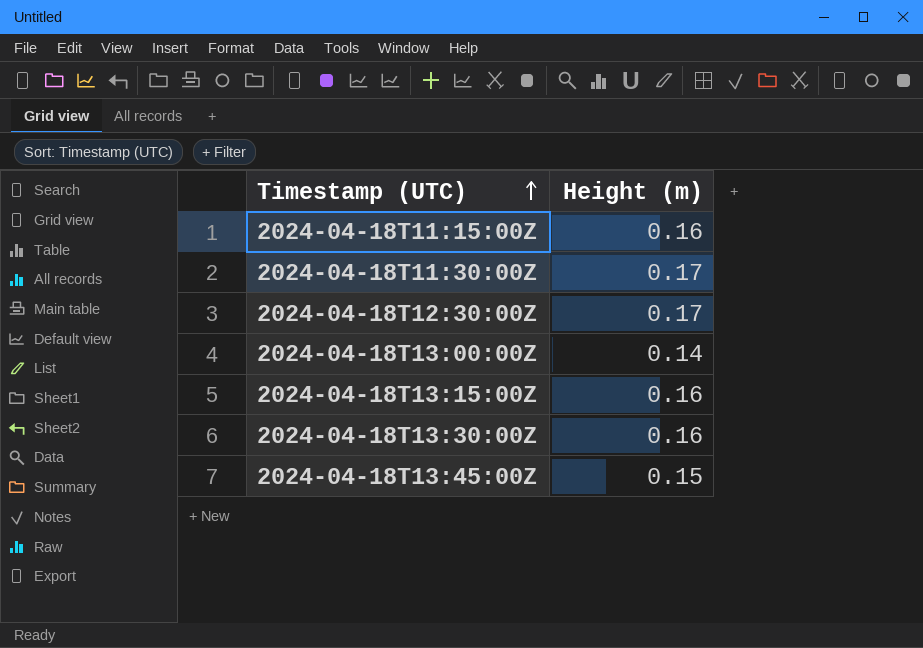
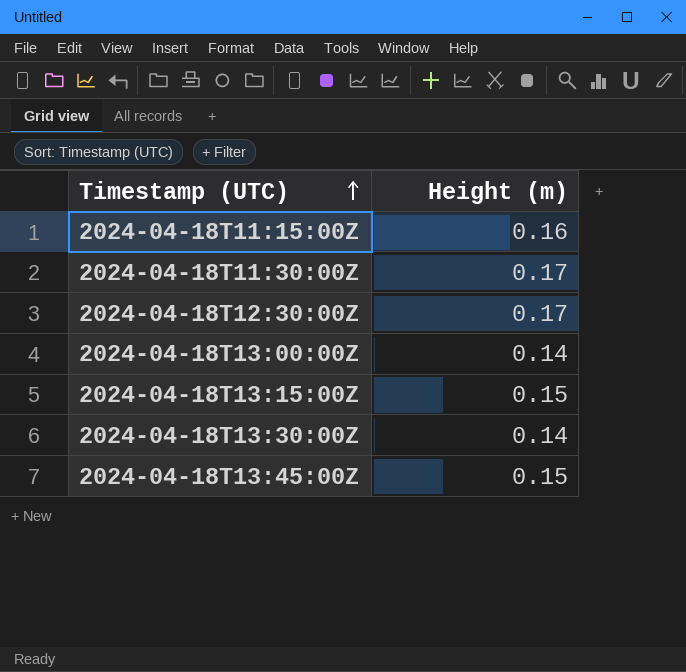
2024-04-18T13:15:00Z | Height (m): 0.16 -> 0.15
2024-04-18T13:30:00Z | Height (m): 0.16 -> 0.14

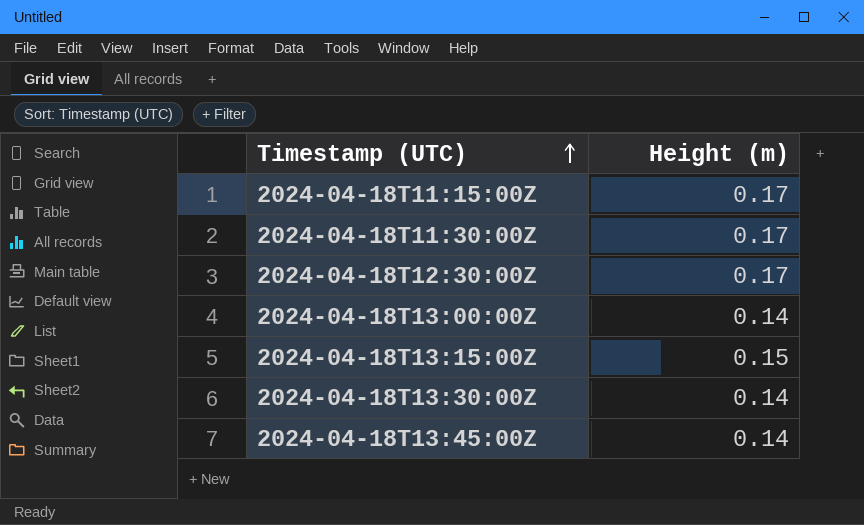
2024-04-18T11:15:00Z | Height (m): 0.16 -> 0.17
2024-04-18T13:45:00Z | Height (m): 0.15 -> 0.14

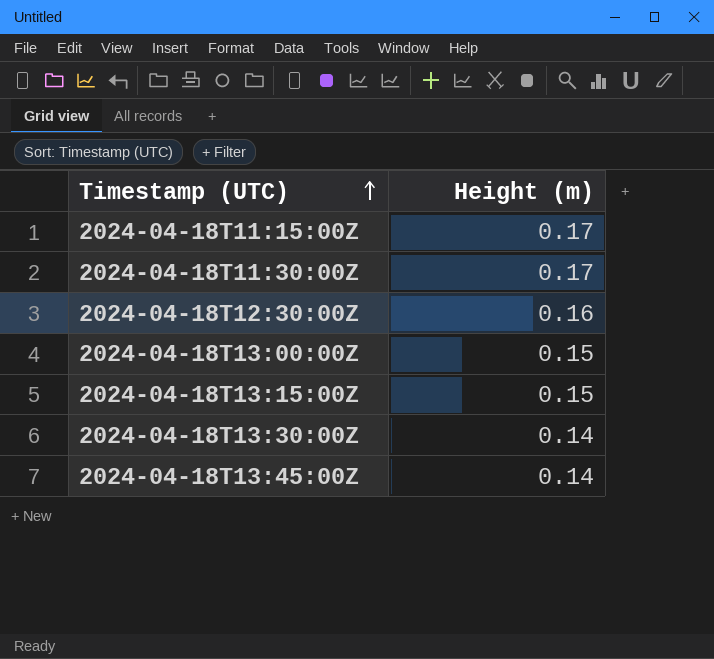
2024-04-18T12:30:00Z | Height (m): 0.17 -> 0.16
2024-04-18T13:00:00Z | Height (m): 0.14 -> 0.15

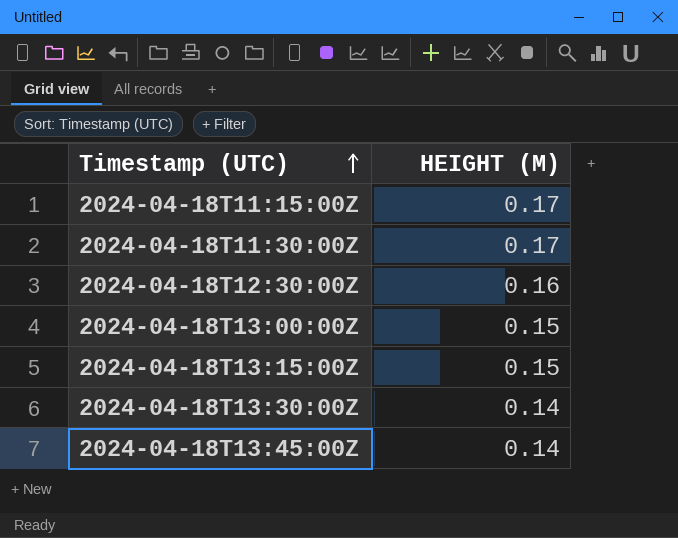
column name: Height (m) -> HEIGHT (M)

